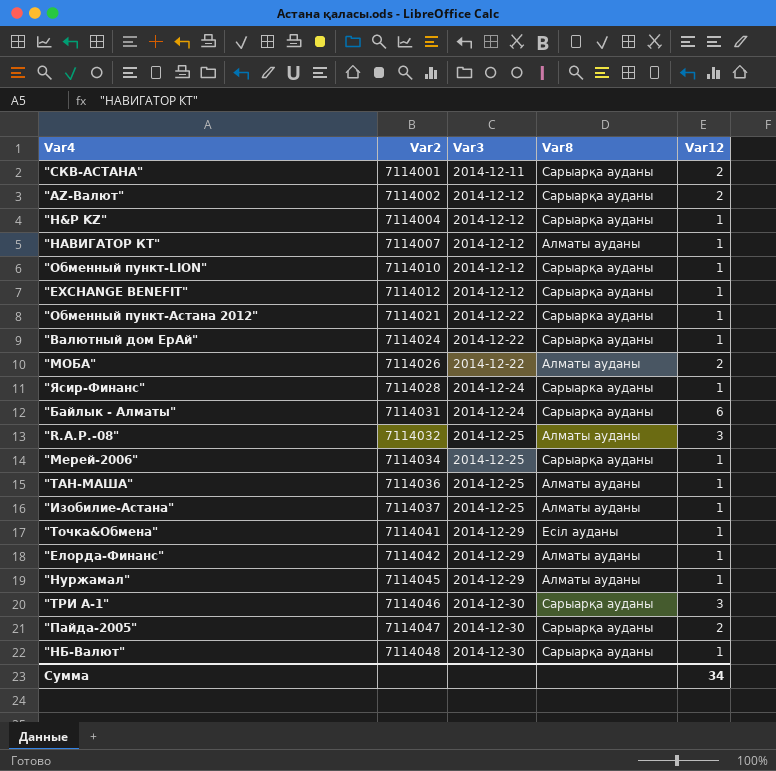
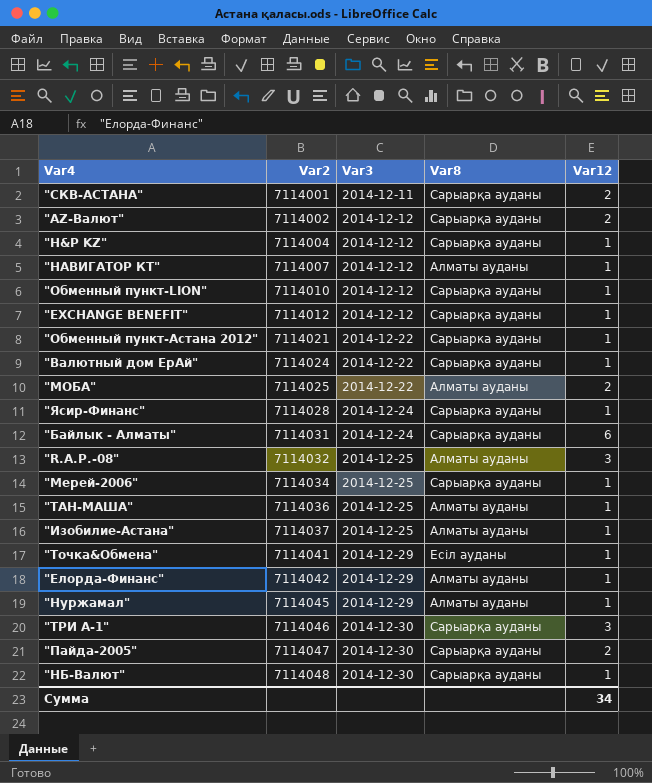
"МОБА" | Var2: 7114026 -> 7114025

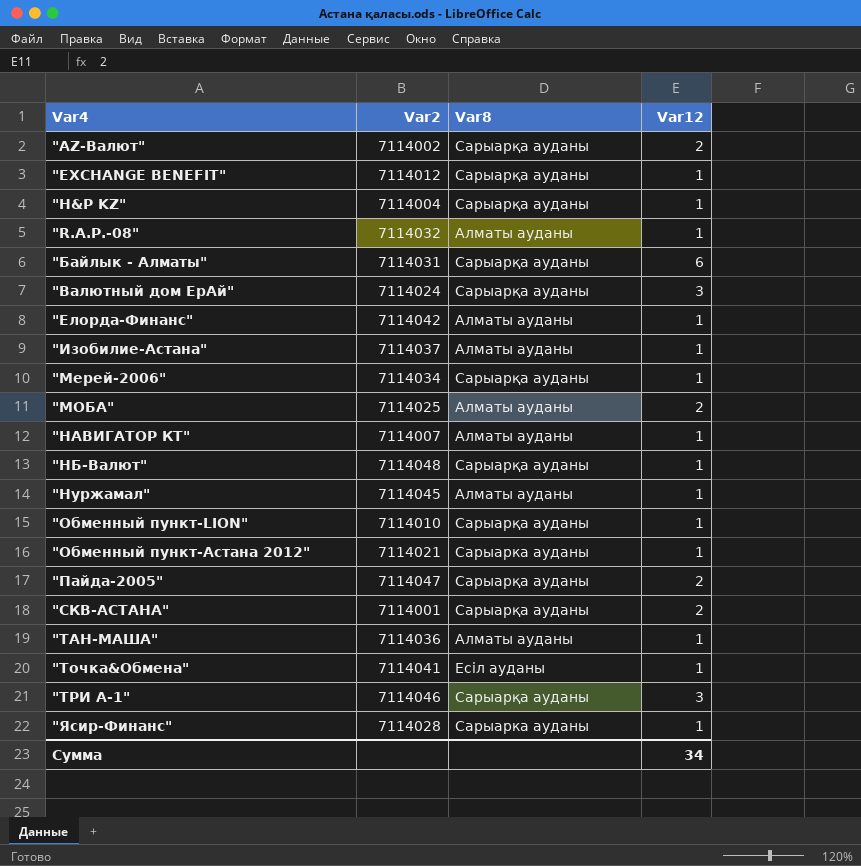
row order: Var2 ascending -> Var4 ascending
column Var3 | position: 3 -> none
"R.A.P.-08" | Var12: 3 -> 1
"Валютный дом ЕрАй" | Var12: 1 -> 3

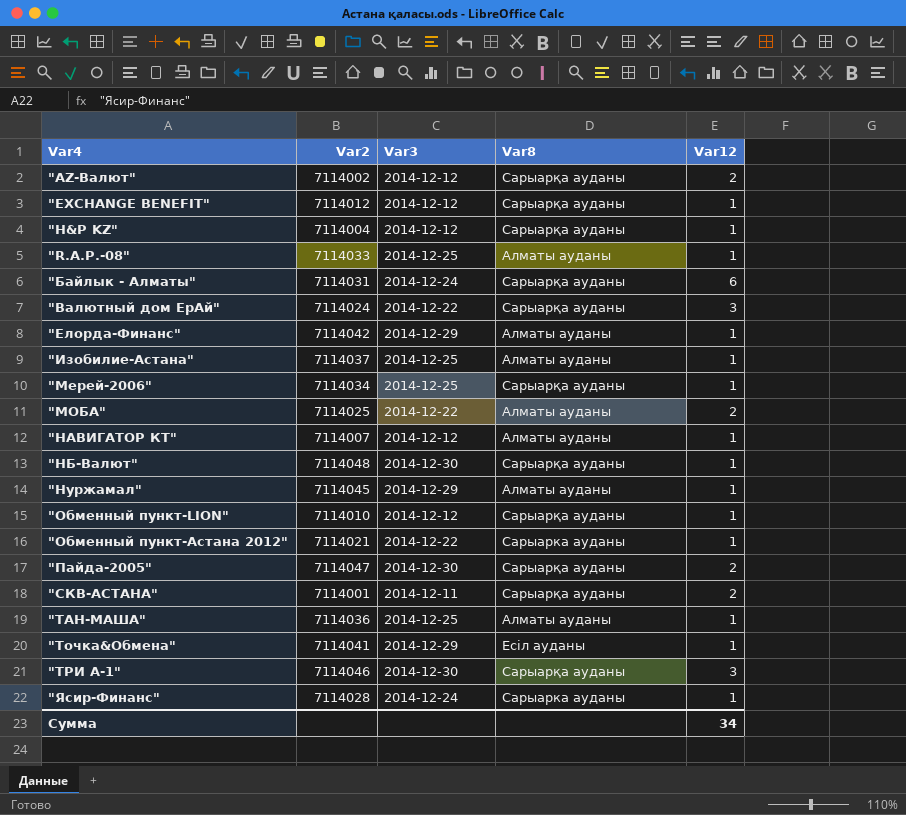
column Var3 | position: none -> 3
"R.A.P.-08" | Var2: 7114032 -> 7114033

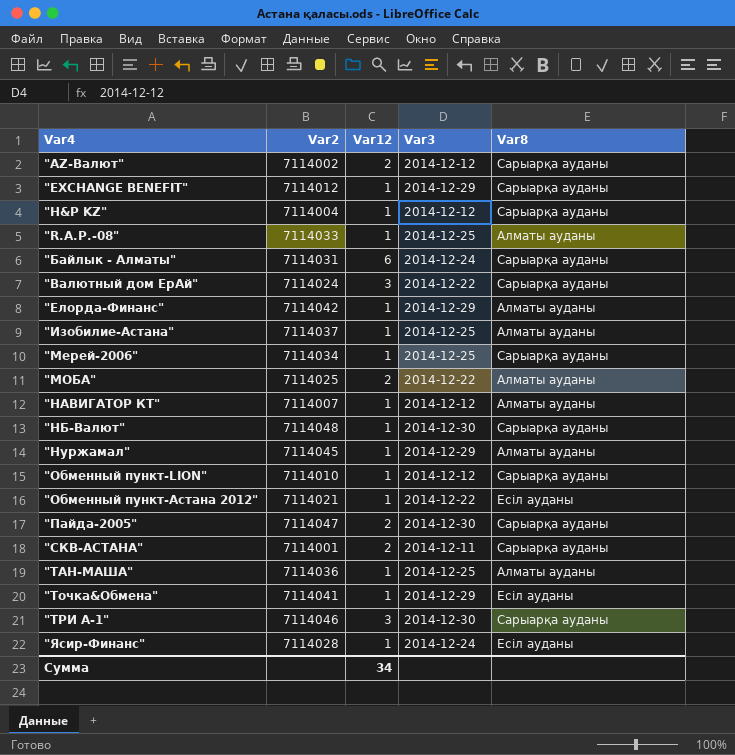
column Var12 | position: 5 -> 3
"EXCHANGE BENEFIT" | Var3: 2014-12-12 -> 2014-12-29
"Обменный пункт-Астана 2012" | Var8: Сарыарка ауданы -> Есіл ауданы
"Ясир-Финанс" | Var8: Сарыарка ауданы -> Есіл ауданы

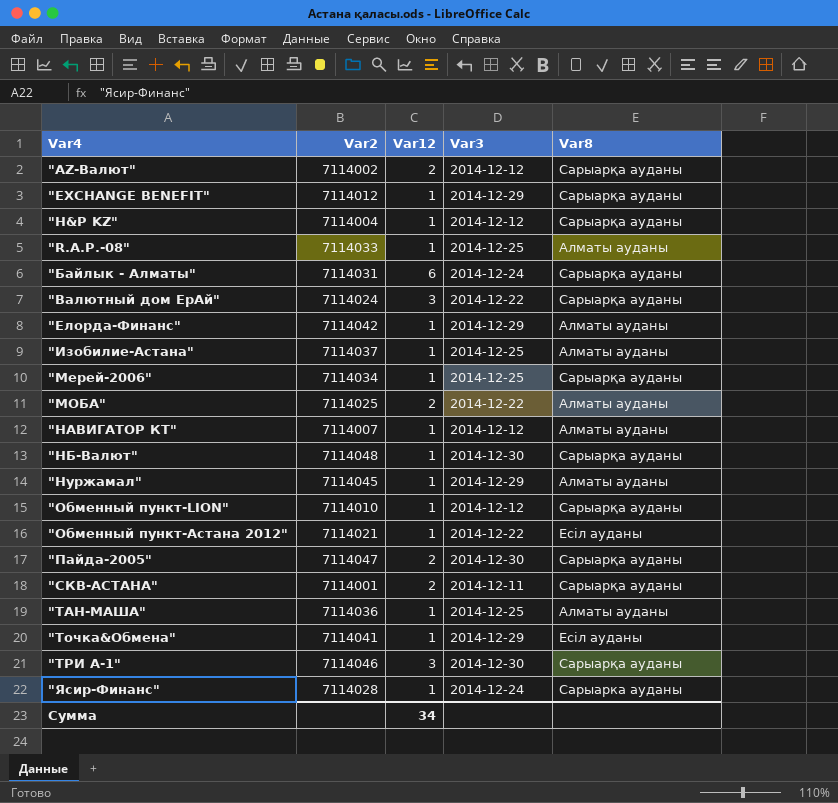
"Ясир-Финанс" | Var8: Есіл ауданы -> Сарыарка ауданы

